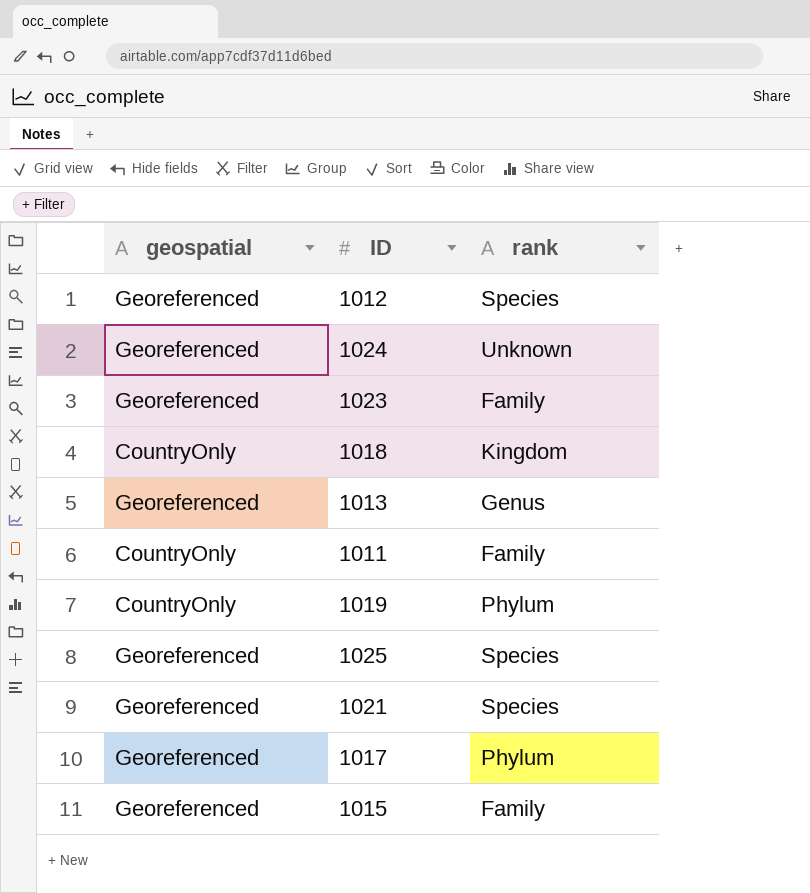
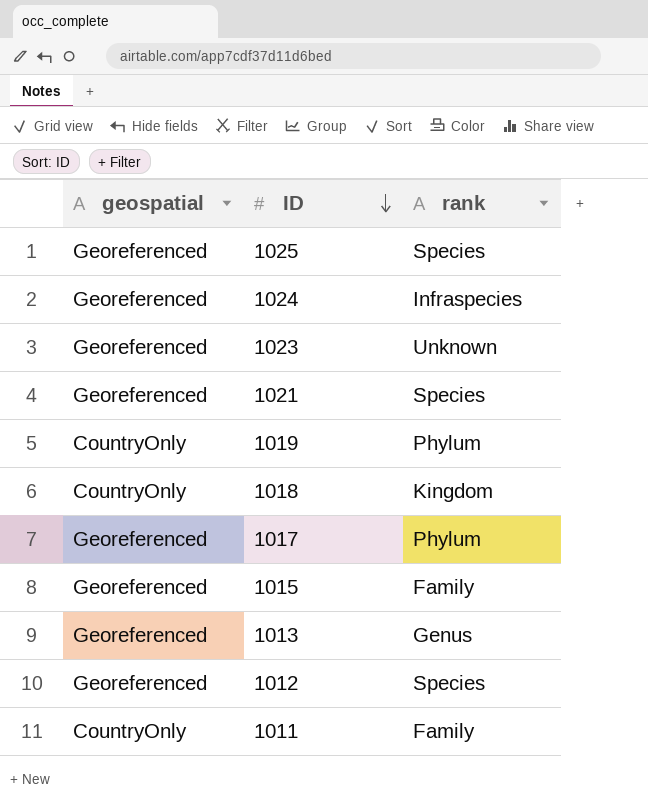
row order: none -> ID descending
1024 | rank: Unknown -> Infraspecies
1023 | rank: Family -> Unknown

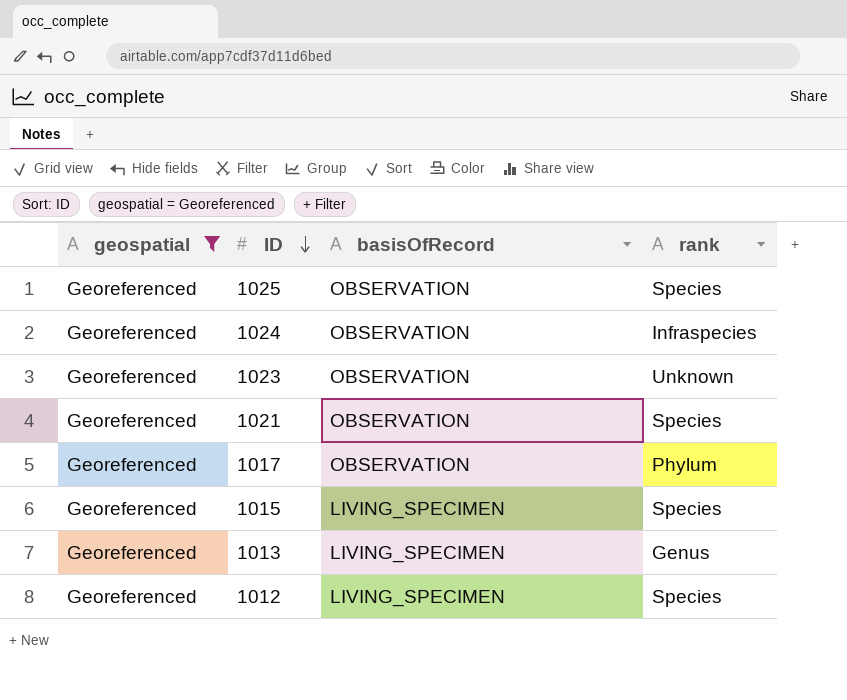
filter: none -> geospatial = Georeferenced
column basisOfRecord | position: none -> 3
1015 | rank: Family -> Species

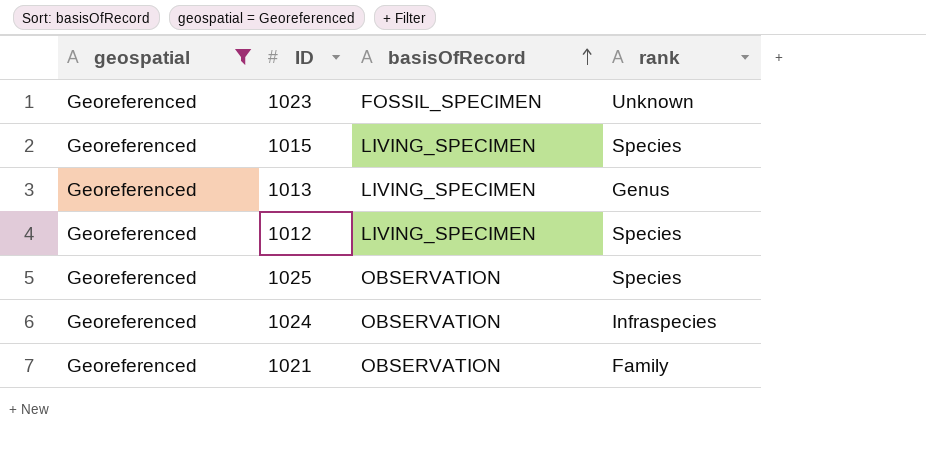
row order: ID descending -> basisOfRecord ascending
row 1017: Georeferenced | OBSERVATION | Phylum -> none
1023 | basisOfRecord: OBSERVATION -> FOSSIL_SPECIMEN
1021 | rank: Species -> Family

